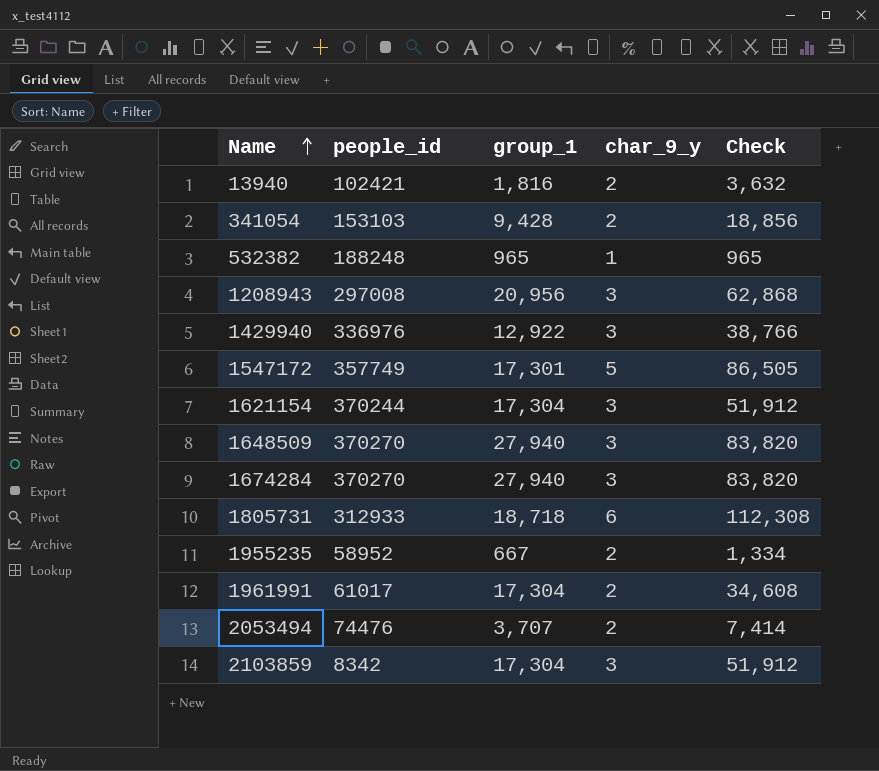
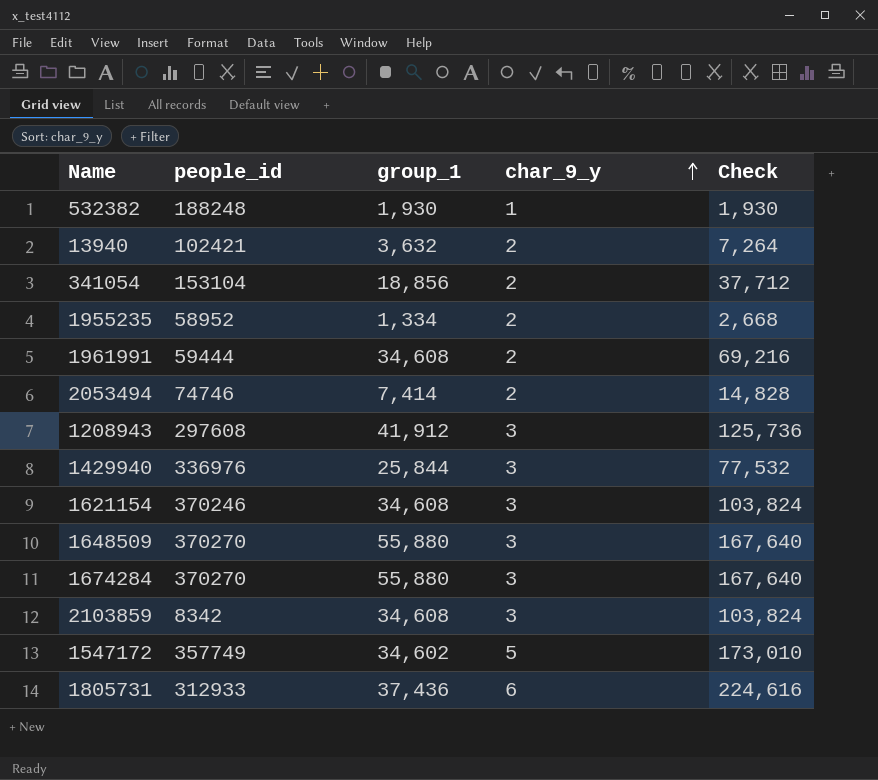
row order: Name ascending -> char_9_y ascending
532382 | group_1: 965 -> 1,930
532382 | Check: 965 -> 1,930
13940 | group_1: 1,816 -> 3,632
13940 | Check: 3,632 -> 7,264
341054 | people_id: 153103 -> 153104
341054 | group_1: 9,428 -> 18,856
341054 | Check: 18,856 -> 37,712
1955235 | group_1: 667 -> 1,334
1955235 | Check: 1,334 -> 2,668
1961991 | people_id: 61017 -> 59444
1961991 | group_1: 17,304 -> 34,608
1961991 | Check: 34,608 -> 69,216
2053494 | people_id: 74476 -> 74746
2053494 | group_1: 3,707 -> 7,414
2053494 | Check: 7,414 -> 14,828
1208943 | people_id: 297008 -> 297608
1208943 | group_1: 20,956 -> 41,912
1208943 | Check: 62,868 -> 125,736
1429940 | group_1: 12,922 -> 25,844
1429940 | Check: 38,766 -> 77,532
1621154 | people_id: 370244 -> 370246
1621154 | group_1: 17,304 -> 34,608
1621154 | Check: 51,912 -> 103,824
1648509 | group_1: 27,940 -> 55,880
1648509 | Check: 83,820 -> 167,640
1674284 | group_1: 27,940 -> 55,880
1674284 | Check: 83,820 -> 167,640
2103859 | group_1: 17,304 -> 34,608
2103859 | Check: 51,912 -> 103,824
1547172 | group_1: 17,301 -> 34,602
1547172 | Check: 86,505 -> 173,010
1805731 | group_1: 18,718 -> 37,436
1805731 | Check: 112,308 -> 224,616

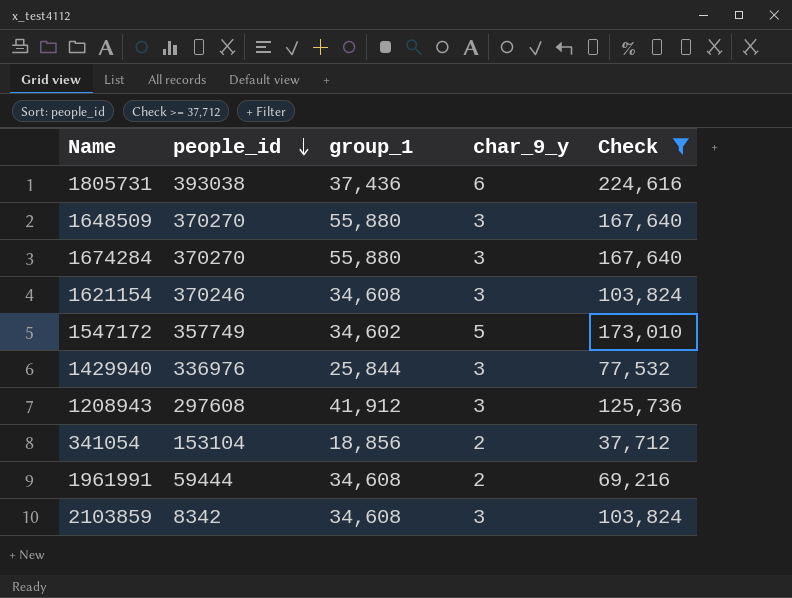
filter: none -> Check >= 37,712
row order: char_9_y ascending -> people_id descending
1805731 | people_id: 312933 -> 393038

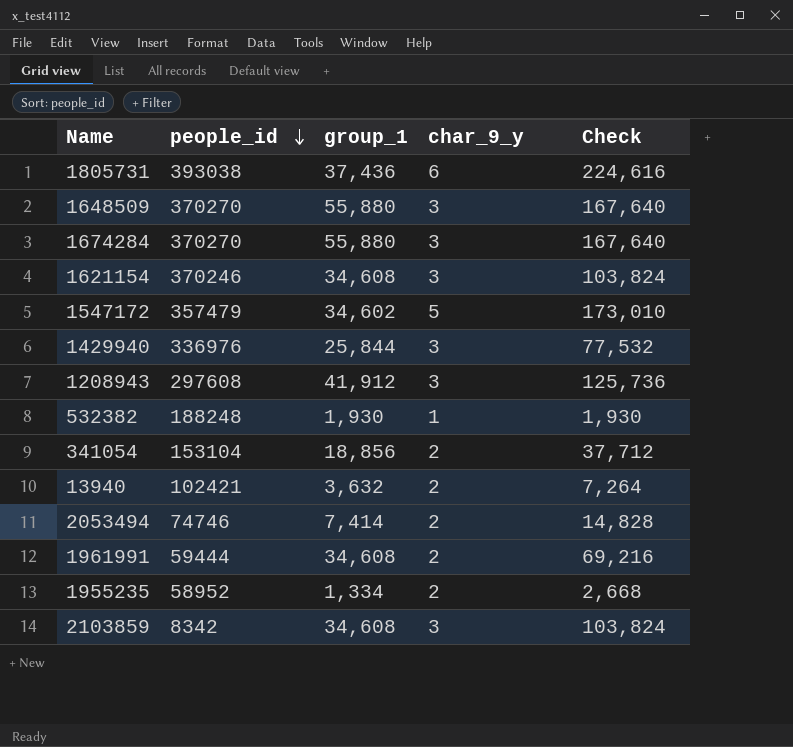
filter: Check >= 37,712 -> none
1547172 | people_id: 357749 -> 357479

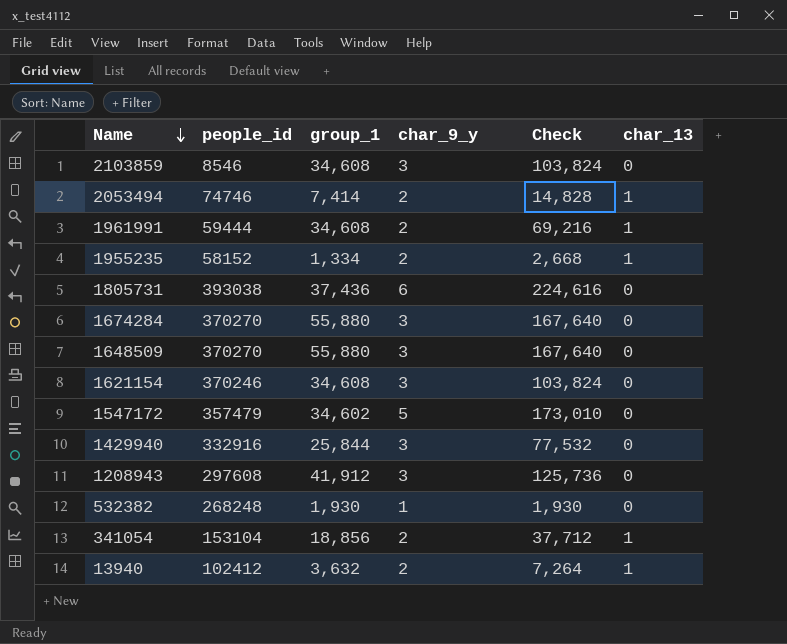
row order: people_id descending -> Name descending
column char_13 | position: none -> 6
2103859 | people_id: 8342 -> 8546
1955235 | people_id: 58952 -> 58152
1429940 | people_id: 336976 -> 332916
532382 | people_id: 188248 -> 268248
13940 | people_id: 102421 -> 102412

